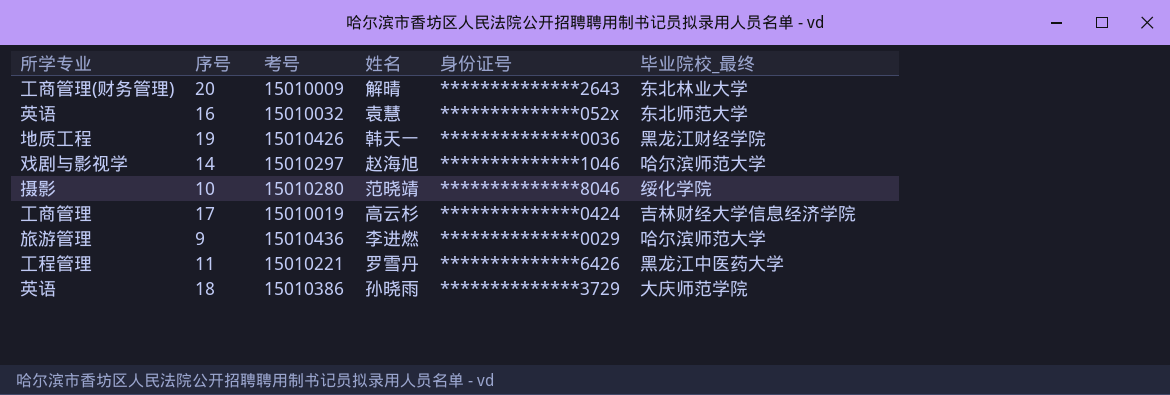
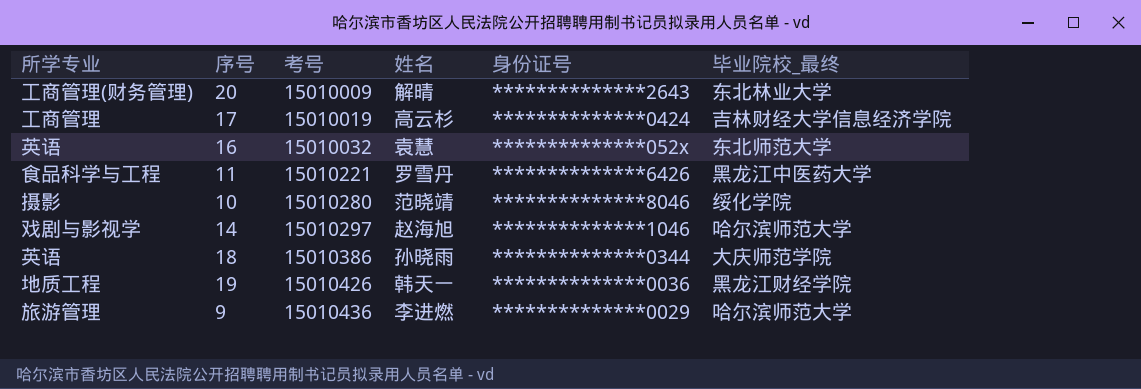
row order: none -> 考号 ascending
11 | 所学专业: 工程管理 -> 食品科学与工程
18 | 身份证号: **************3729 -> **************0344

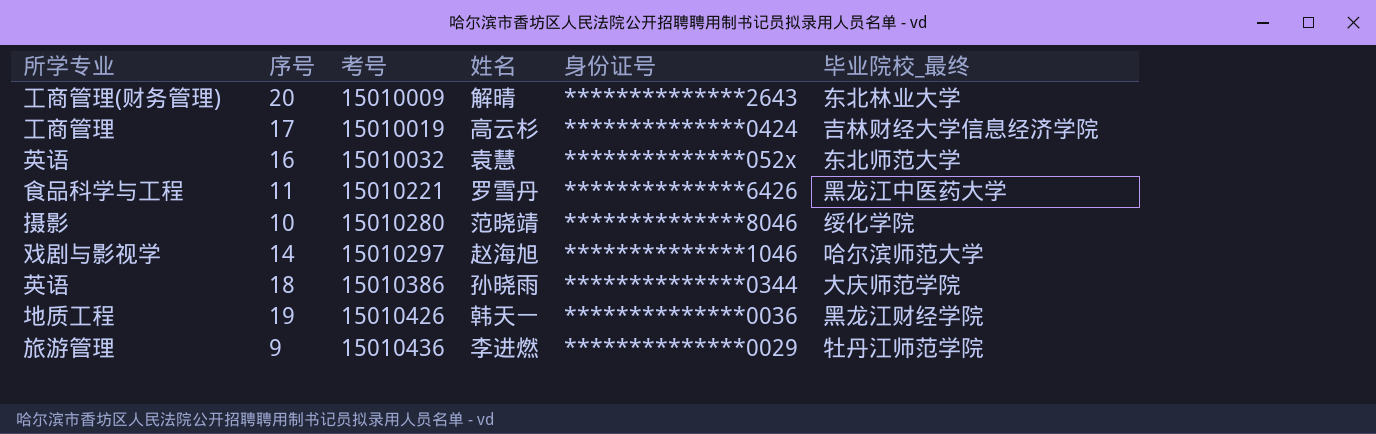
9 | 毕业院校_最终: 哈尔滨师范大学 -> 牡丹江师范学院

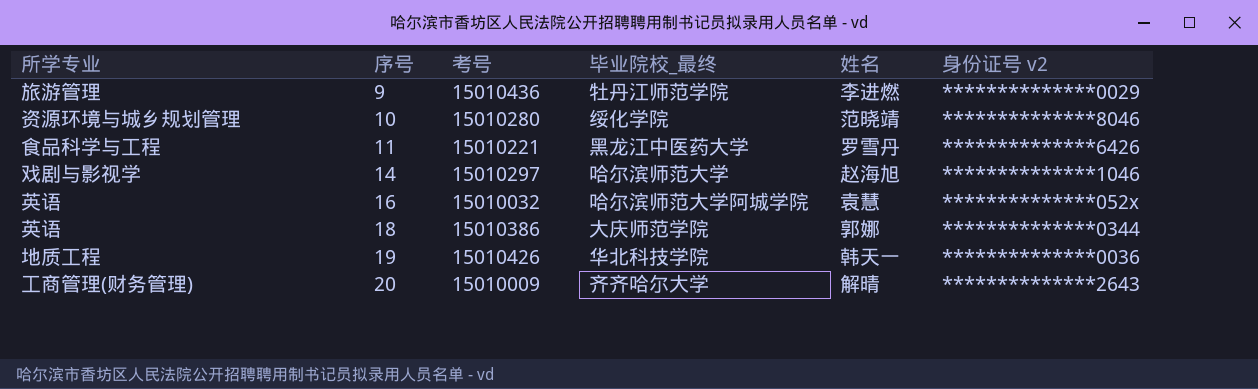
row order: 考号 ascending -> 序号 ascending
column 毕业院校_最终 | position: 6 -> 4
column name: 身份证号 -> 身份证号 v2
row 17: 工商管理 | 15010019 | 高云杉 | **************0424 | 吉林财经大学信息经济学院 -> none
10 | 所学专业: 摄影 -> 资源环境与城乡规划管理
16 | 毕业院校_最终: 东北师范大学 -> 哈尔滨师范大学阿城学院
18 | 姓名: 孙晓雨 -> 郭娜
19 | 毕业院校_最终: 黑龙江财经学院 -> 华北科技学院
20 | 毕业院校_最终: 东北林业大学 -> 齐齐哈尔大学

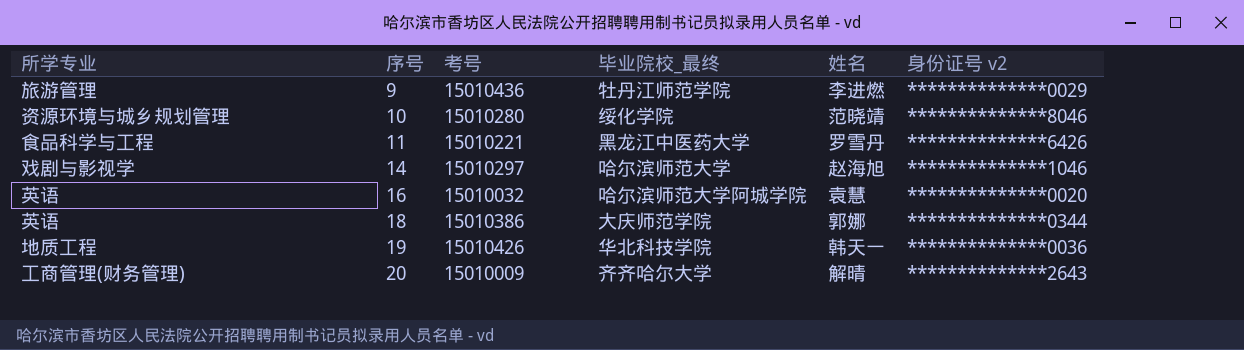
16 | 身份证号 v2: **************052x -> **************0020

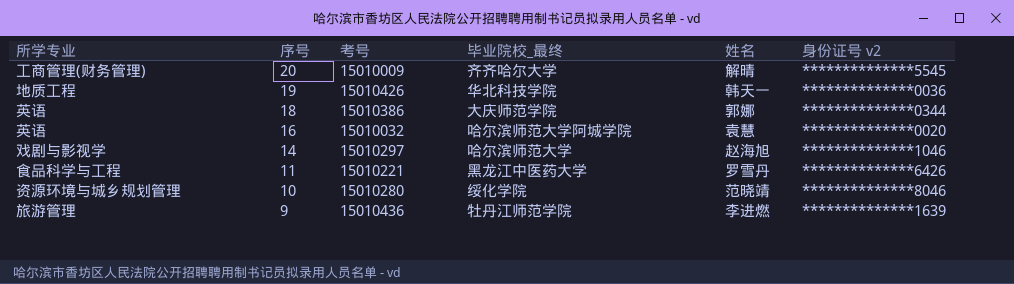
row order: 序号 ascending -> 序号 descending
20 | 身份证号 v2: **************2643 -> **************5545
9 | 身份证号 v2: **************0029 -> **************1639

